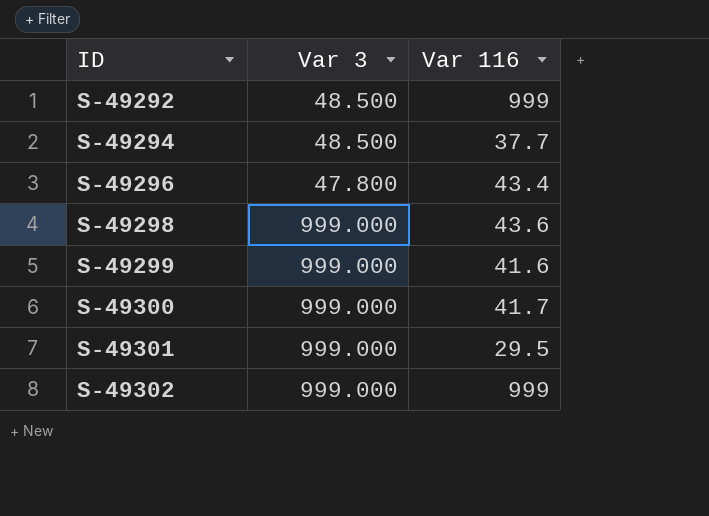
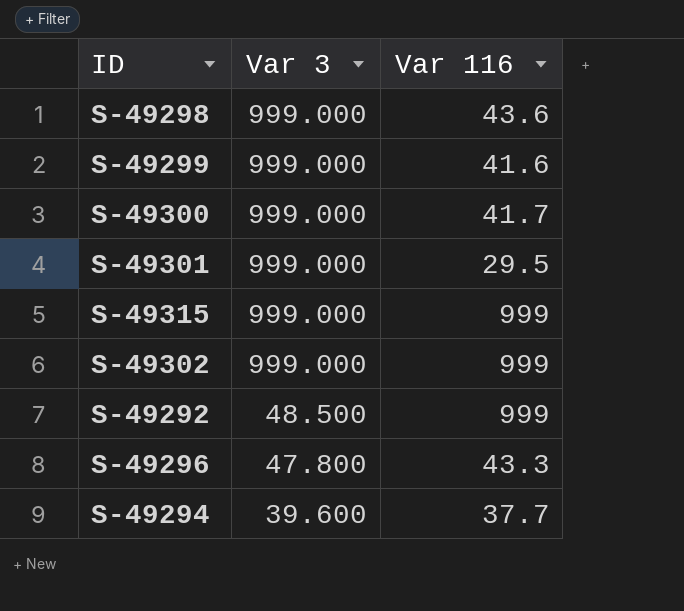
row order: ID ascending -> Var 3 descending
row S-49315: none -> 999.000 | 999
S-49296 | Var 116: 43.4 -> 43.3
S-49294 | Var 3: 48.500 -> 39.600

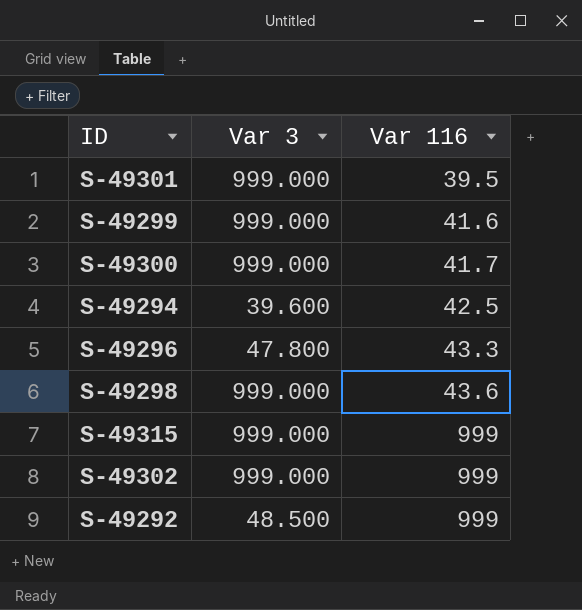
row order: Var 3 descending -> Var 116 ascending
S-49301 | Var 116: 29.5 -> 39.5
S-49294 | Var 116: 37.7 -> 42.5

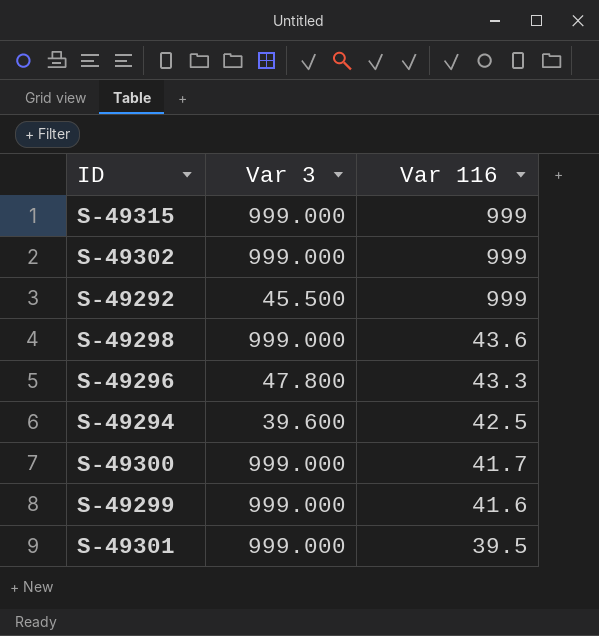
row order: Var 116 ascending -> Var 116 descending
S-49292 | Var 3: 48.500 -> 45.500

